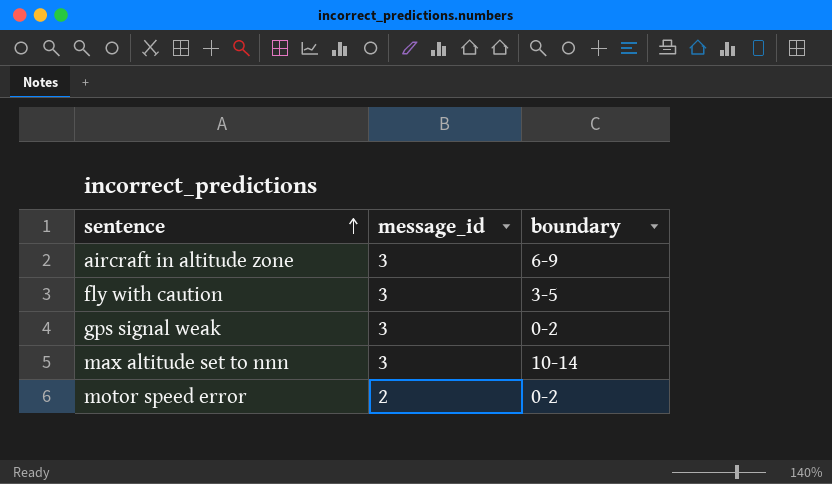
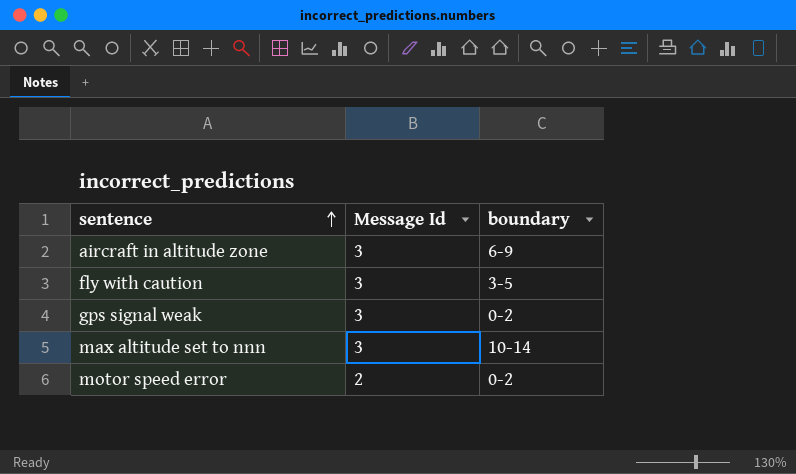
column name: message_id -> Message Id

